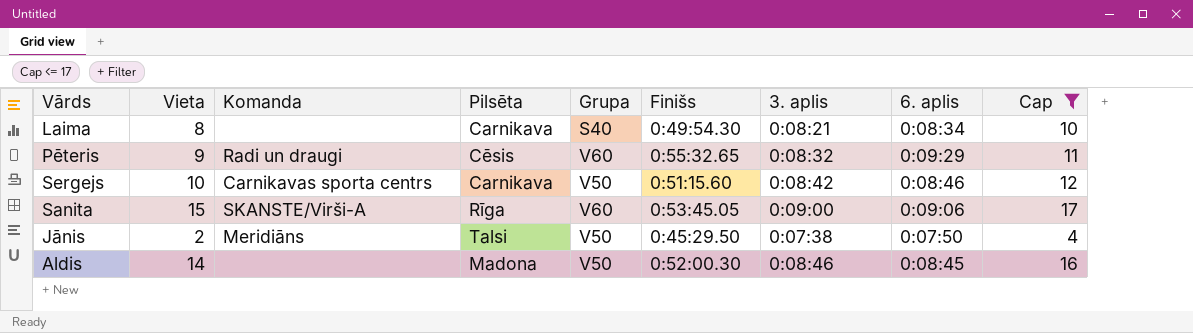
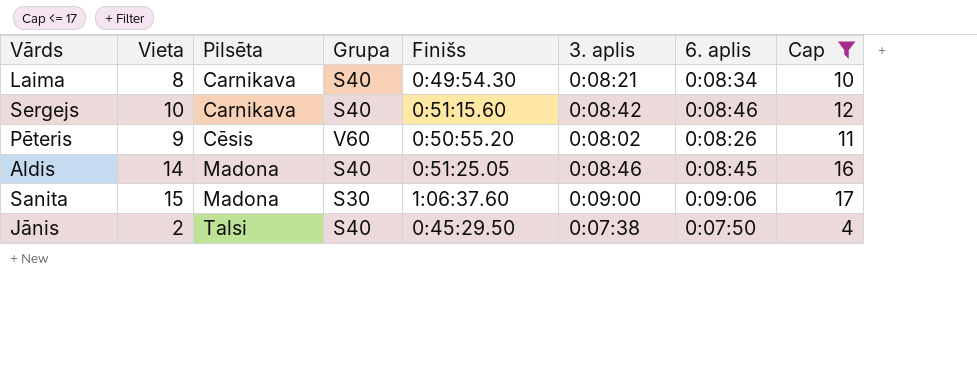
row order: none -> Pilsēta ascending
column Komanda | position: 3 -> none
Sergejs | Grupa: V50 -> S40
Pēteris | Finišs: 0:55:32.65 -> 0:50:55.20
Pēteris | 3. aplis: 0:08:32 -> 0:08:02
Pēteris | 6. aplis: 0:09:29 -> 0:08:26
Aldis | Grupa: V50 -> S40
Aldis | Finišs: 0:52:00.30 -> 0:51:25.05
Sanita | Pilsēta: Rīga -> Madona
Sanita | Grupa: V60 -> S30
Sanita | Finišs: 0:53:45.05 -> 1:06:37.60
Jānis | Grupa: V50 -> S40

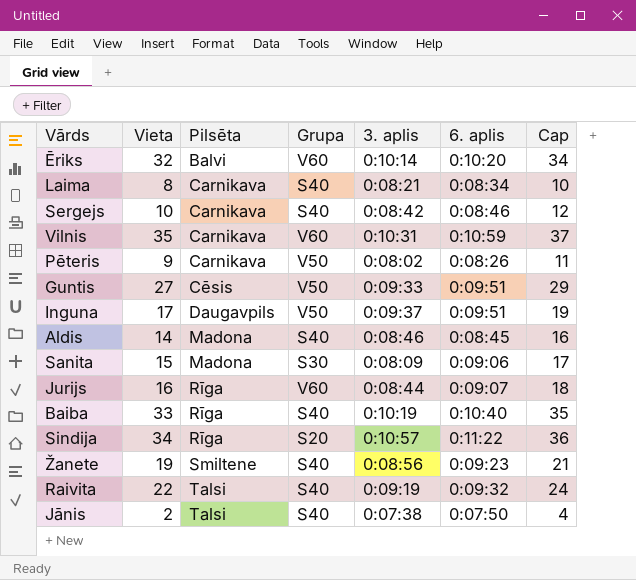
filter: Cap <= 17 -> none
column Finišs | position: 5 -> none
Pēteris | Pilsēta: Cēsis -> Carnikava
Pēteris | Grupa: V60 -> V50
Sanita | 3. aplis: 0:09:00 -> 0:08:09

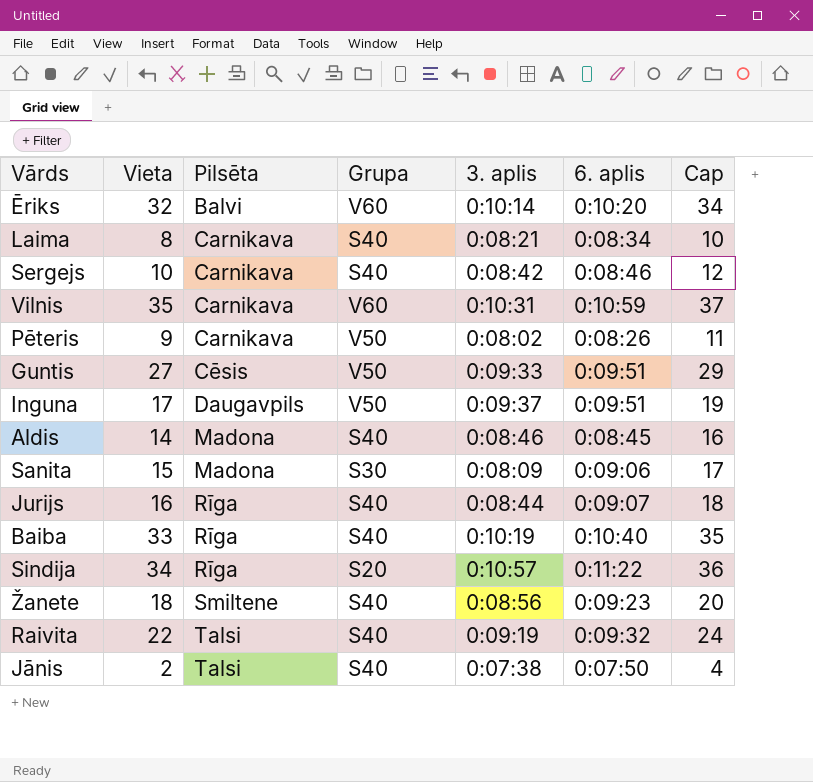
Jurijs | Grupa: V60 -> S40
Žanete | Vieta: 19 -> 18
Žanete | Cap: 21 -> 20

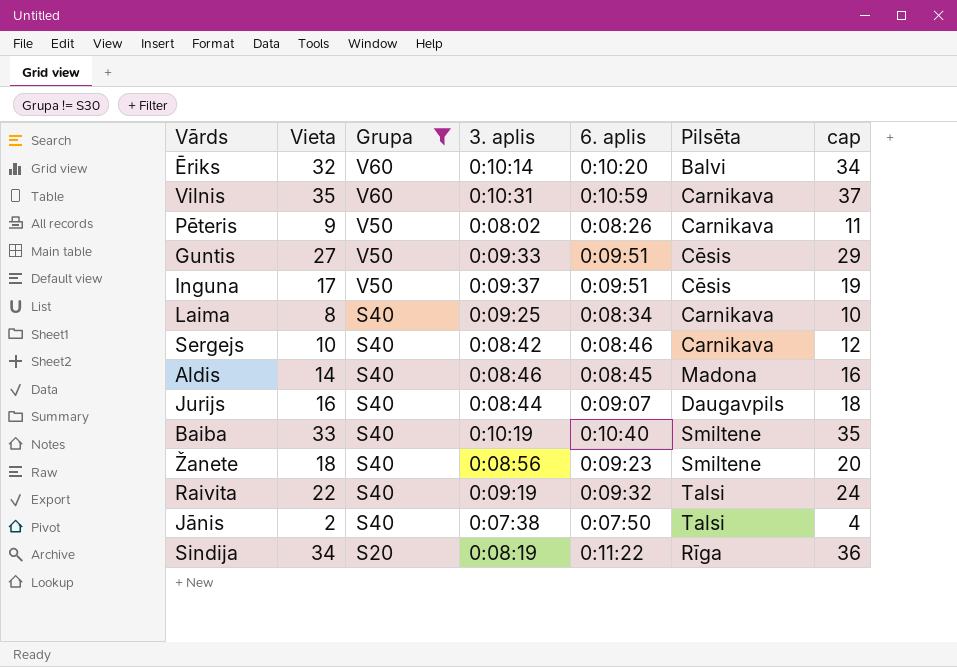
filter: none -> Grupa != S30
row order: Pilsēta ascending -> Grupa descending
column Pilsēta | position: 3 -> 6
column name: Cap -> cap
Inguna | Pilsēta: Daugavpils -> Cēsis
Laima | 3. aplis: 0:08:21 -> 0:09:25
Jurijs | Pilsēta: Rīga -> Daugavpils
Baiba | Pilsēta: Rīga -> Smiltene
Sindija | 3. aplis: 0:10:57 -> 0:08:19

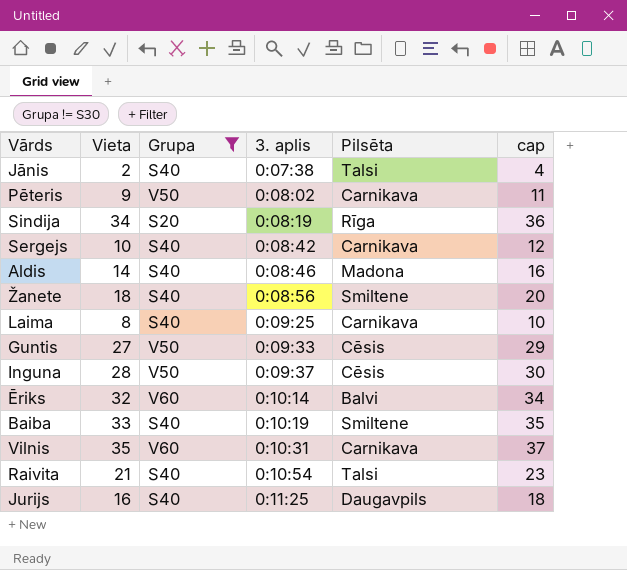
row order: Grupa descending -> 3. aplis ascending
column 6. aplis | position: 5 -> none
Inguna | Vieta: 17 -> 28
Inguna | cap: 19 -> 30
Raivita | Vieta: 22 -> 21
Raivita | 3. aplis: 0:09:19 -> 0:10:54
Raivita | cap: 24 -> 23
Jurijs | 3. aplis: 0:08:44 -> 0:11:25

